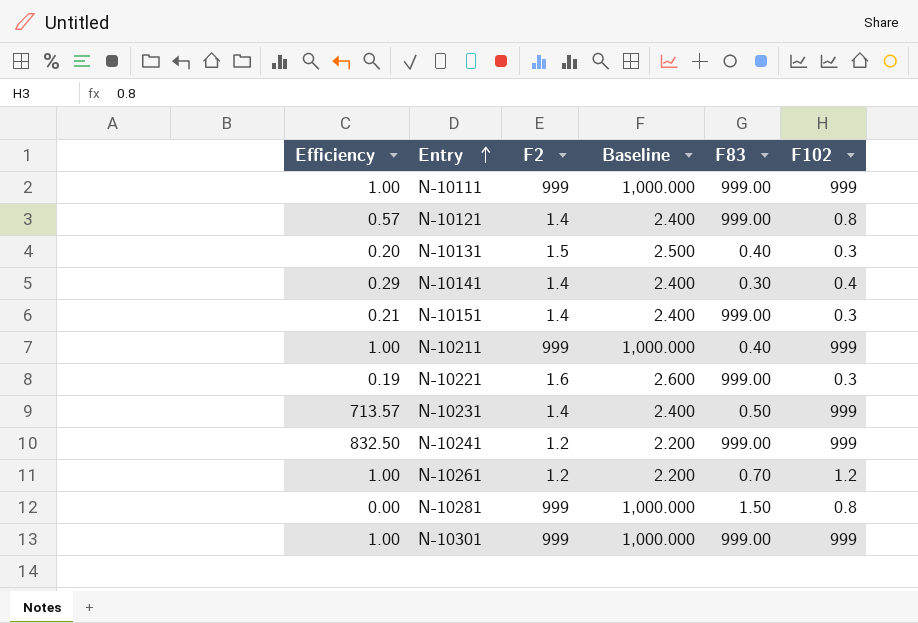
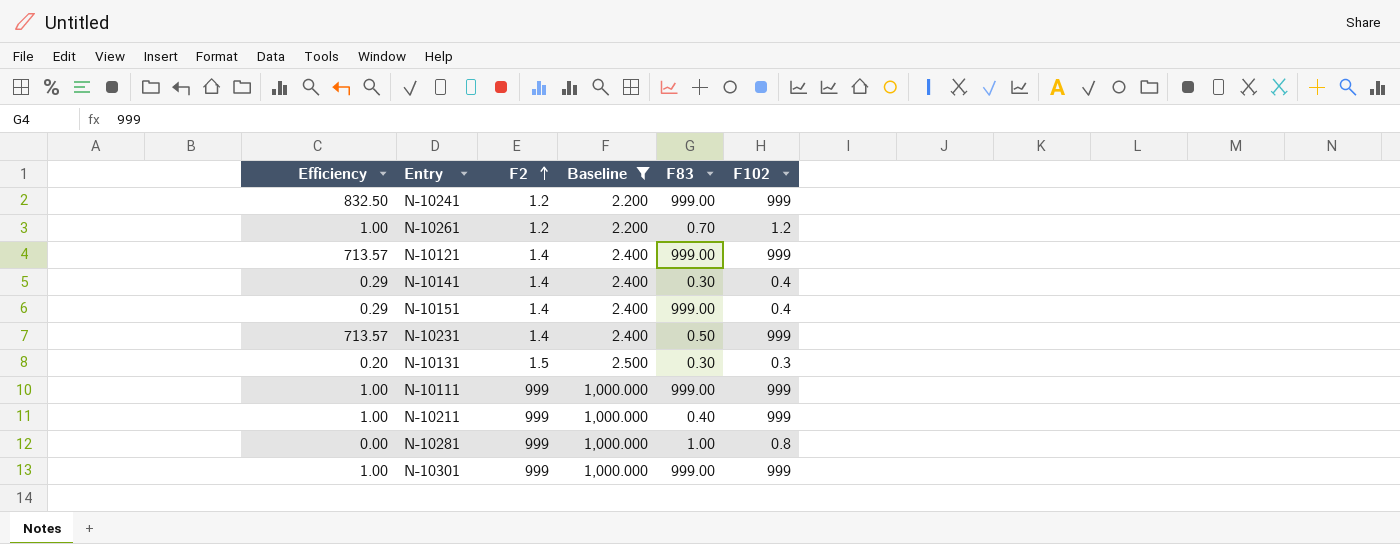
filter: none -> Baseline != 2.600
row order: Entry ascending -> F2 ascending
N-10121 | Efficiency: 0.57 -> 713.57
N-10121 | F102: 0.8 -> 999
N-10151 | Efficiency: 0.21 -> 0.29
N-10151 | F102: 0.3 -> 0.4
N-10131 | F83: 0.40 -> 0.30
N-10281 | F83: 1.50 -> 1.00

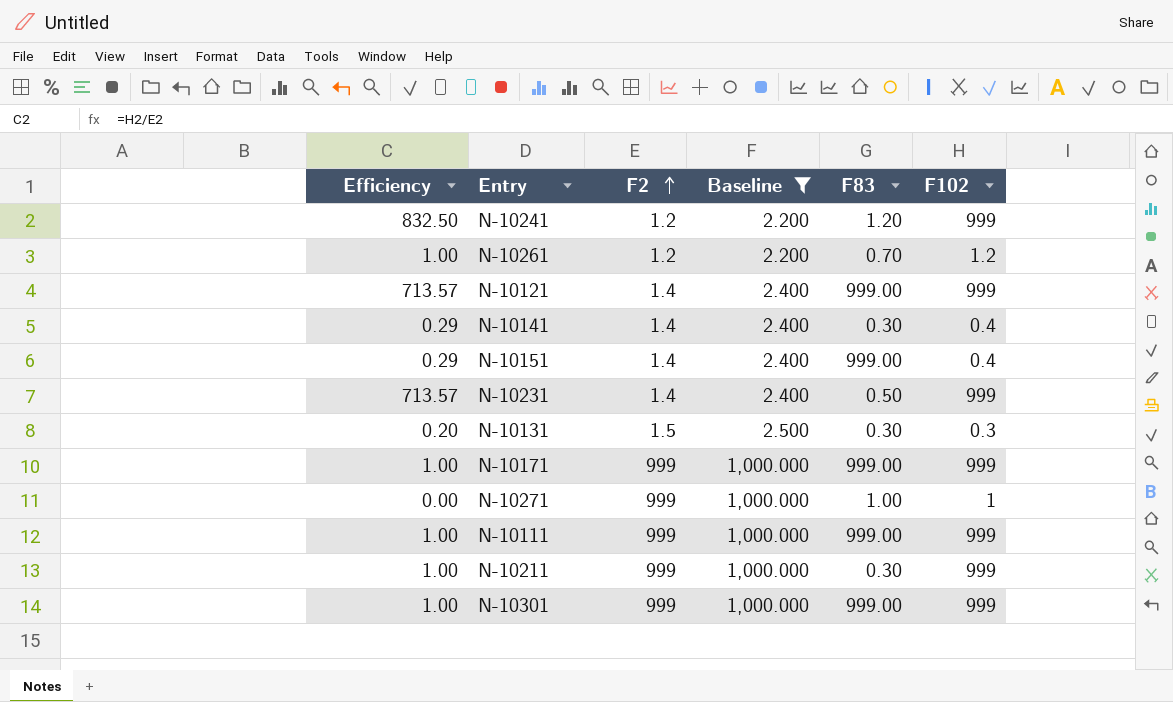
row N-10281: 0.00 | 999 | 1,000.000 | 1.00 | 0.8 -> none
N-10241 | F83: 999.00 -> 1.20
row N-10171: none -> 1.00 | 999 | 1,000.000 | 999.00 | 999
row N-10271: none -> 0.00 | 999 | 1,000.000 | 1.00 | 1
N-10211 | F83: 0.40 -> 0.30

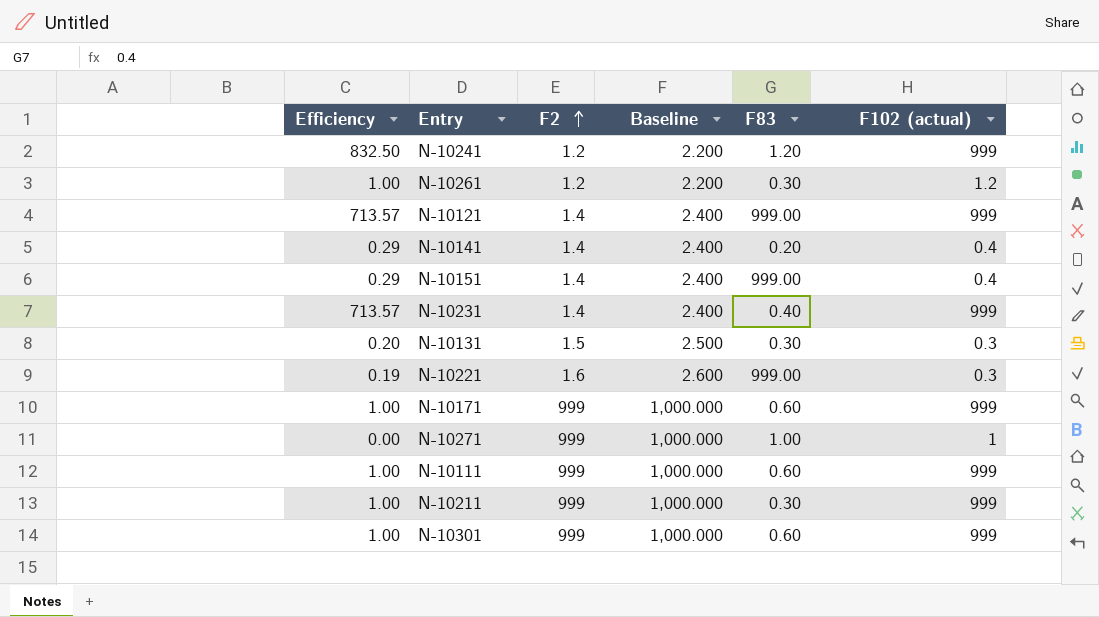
filter: Baseline != 2.600 -> none
column name: F102 -> F102 (actual)
N-10261 | F83: 0.70 -> 0.30
N-10141 | F83: 0.30 -> 0.20
N-10231 | F83: 0.50 -> 0.40
N-10171 | F83: 999.00 -> 0.60
N-10111 | F83: 999.00 -> 0.60
N-10301 | F83: 999.00 -> 0.60

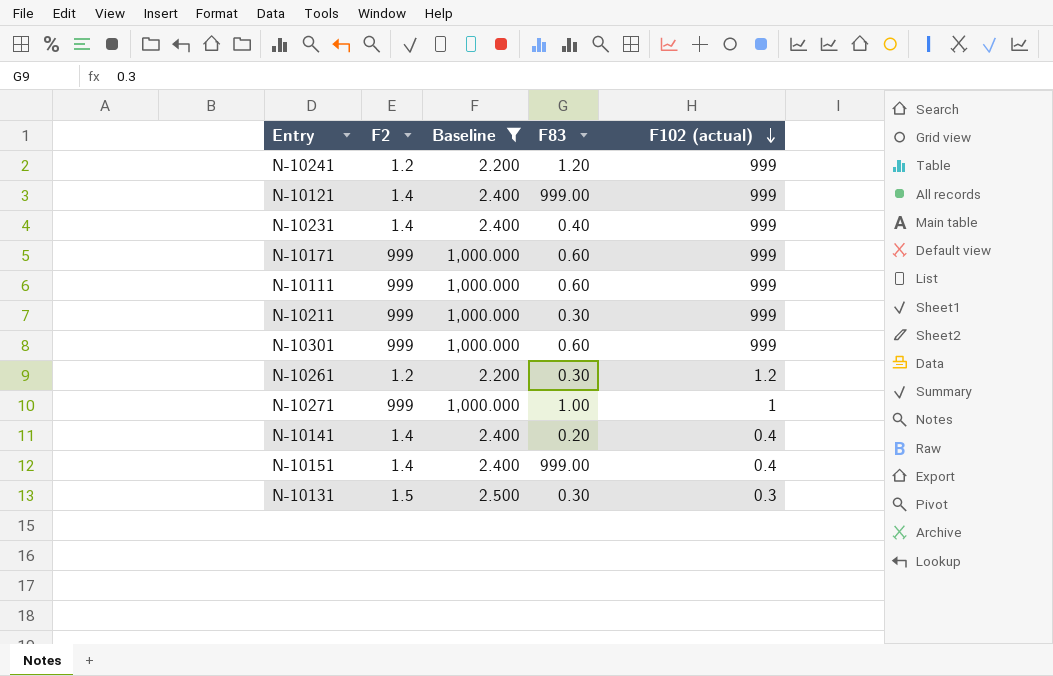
filter: none -> Baseline != 2.600
row order: F2 ascending -> F102 (actual) descending
column Efficiency | formula: [F102 (actual)] / [F2] -> none

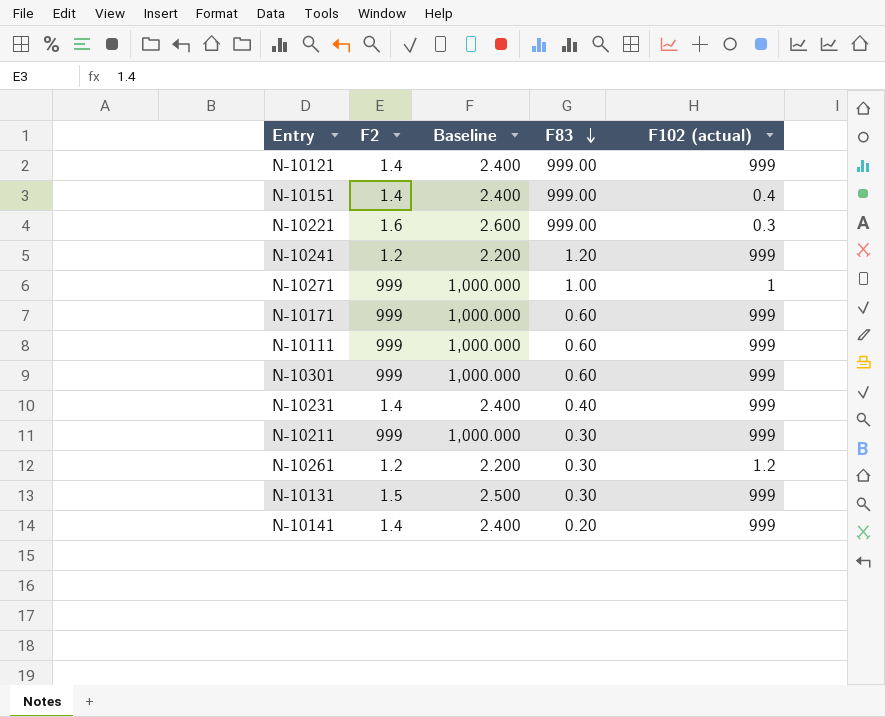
filter: Baseline != 2.600 -> none
row order: F102 (actual) descending -> F83 descending
N-10131 | F102 (actual): 0.3 -> 999
N-10141 | F102 (actual): 0.4 -> 999

